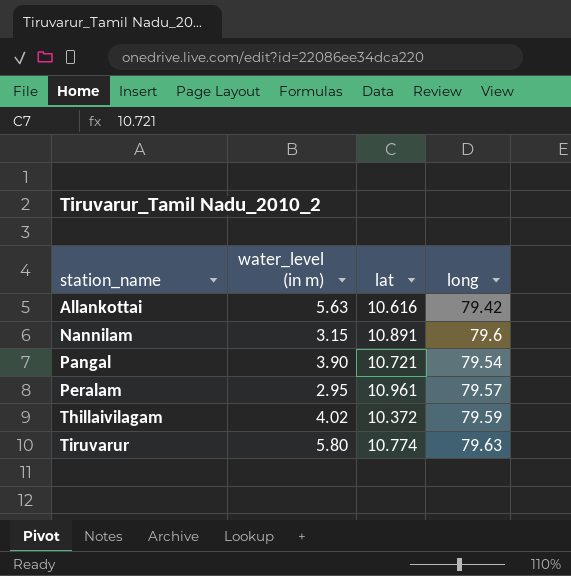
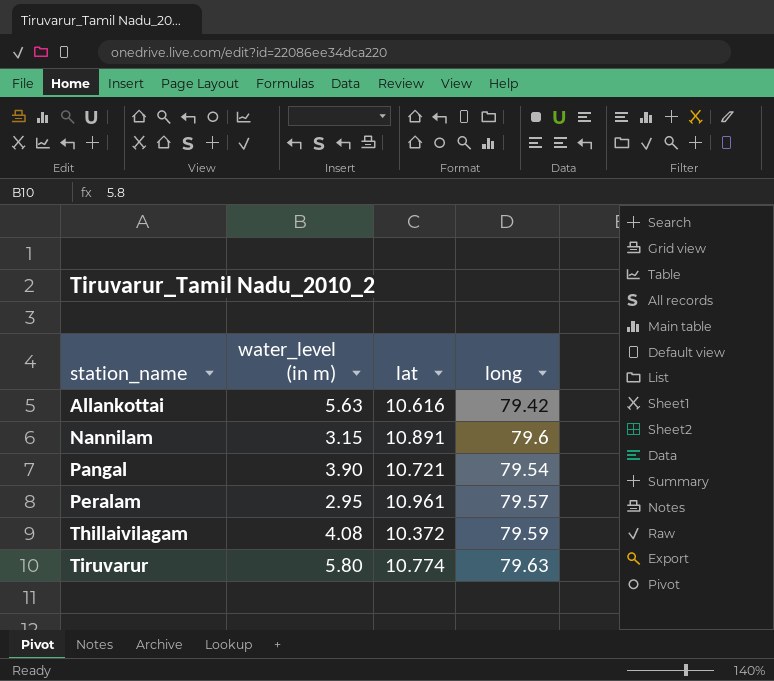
Thillaivilagam | water_level (in m): 4.02 -> 4.08

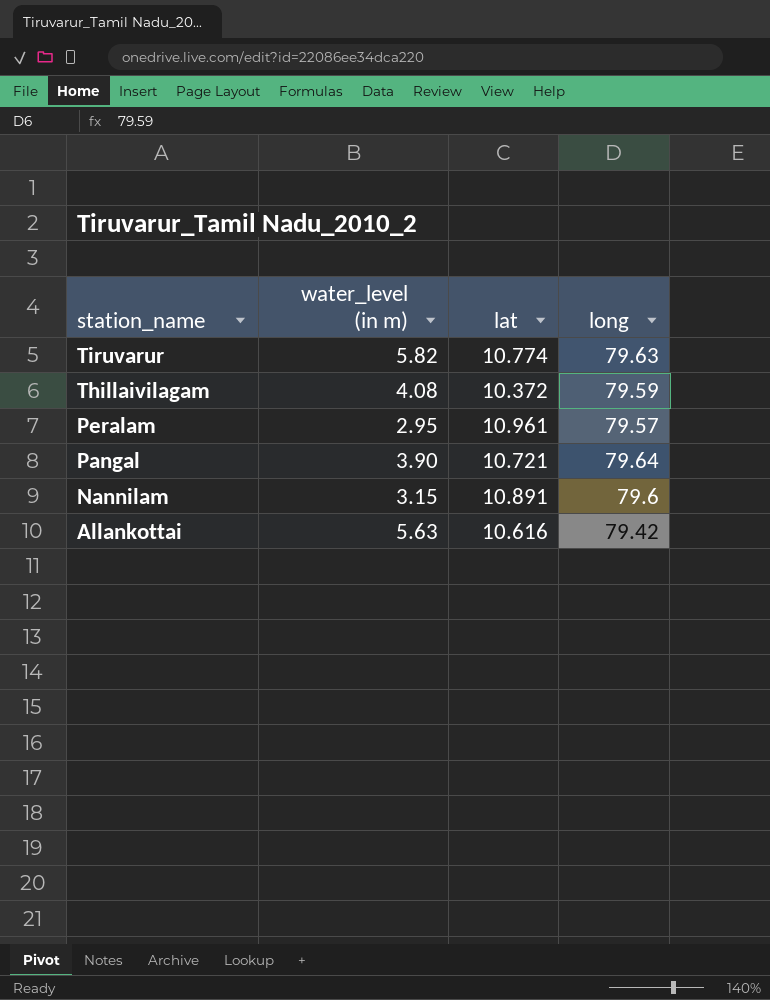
row order: station_name ascending -> station_name descending
Tiruvarur | water_level (in m): 5.80 -> 5.82
Pangal | long: 79.54 -> 79.64

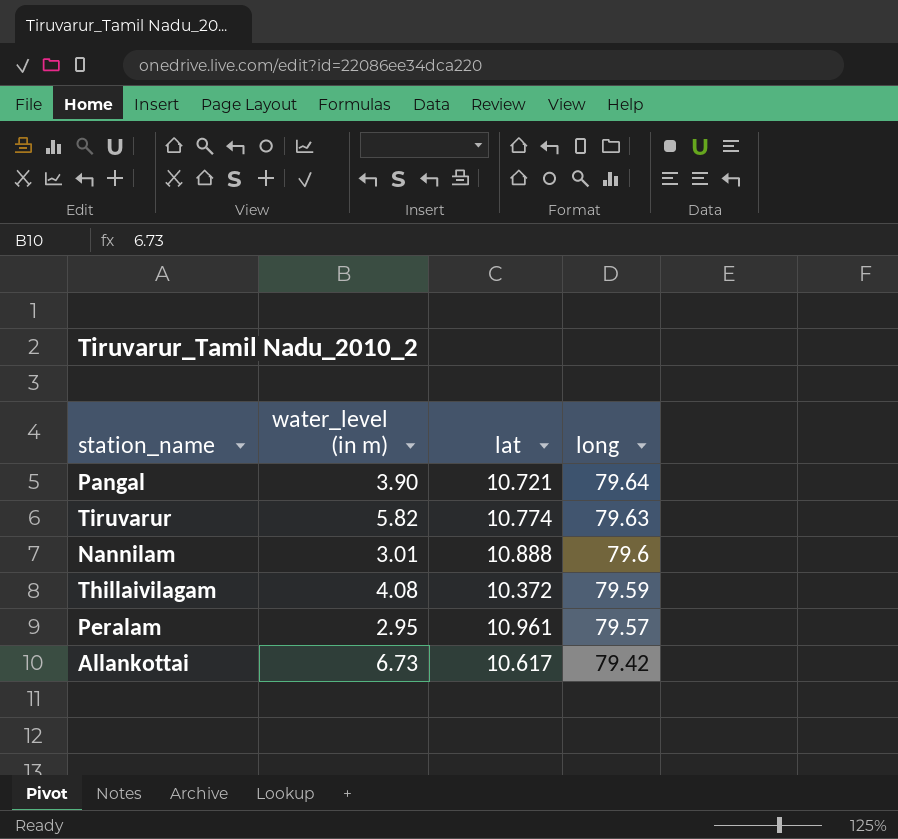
row order: station_name descending -> long descending
Nannilam | water_level (in m): 3.15 -> 3.01
Nannilam | lat: 10.891 -> 10.888
Allankottai | water_level (in m): 5.63 -> 6.73
Allankottai | lat: 10.616 -> 10.617

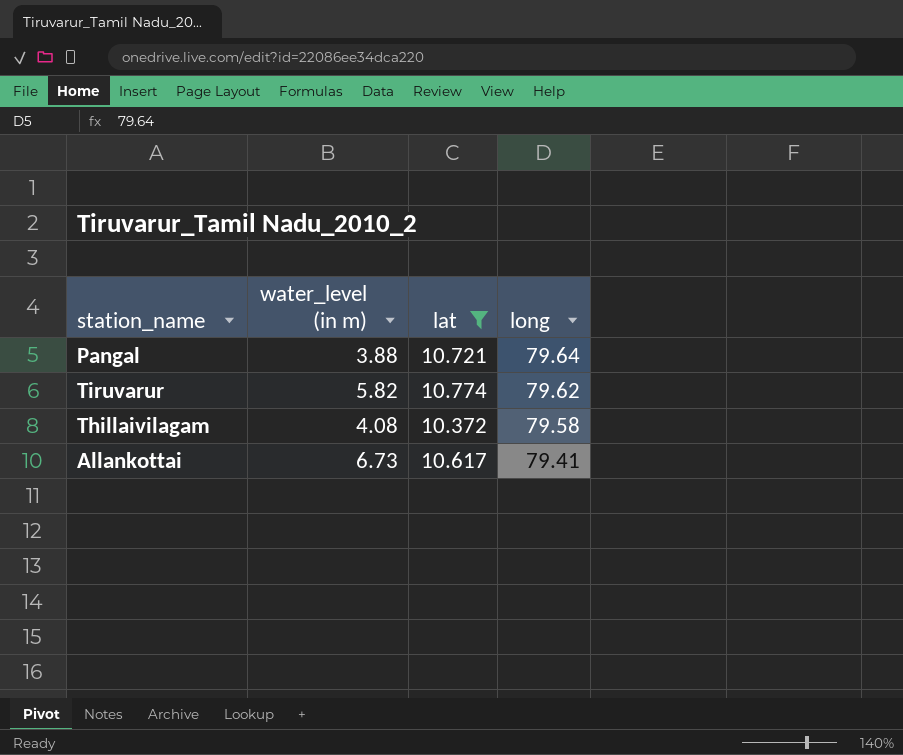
filter: none -> lat <= 10.774
Pangal | water_level (in m): 3.90 -> 3.88
Tiruvarur | long: 79.63 -> 79.62
Thillaivilagam | long: 79.59 -> 79.58
Allankottai | long: 79.42 -> 79.41

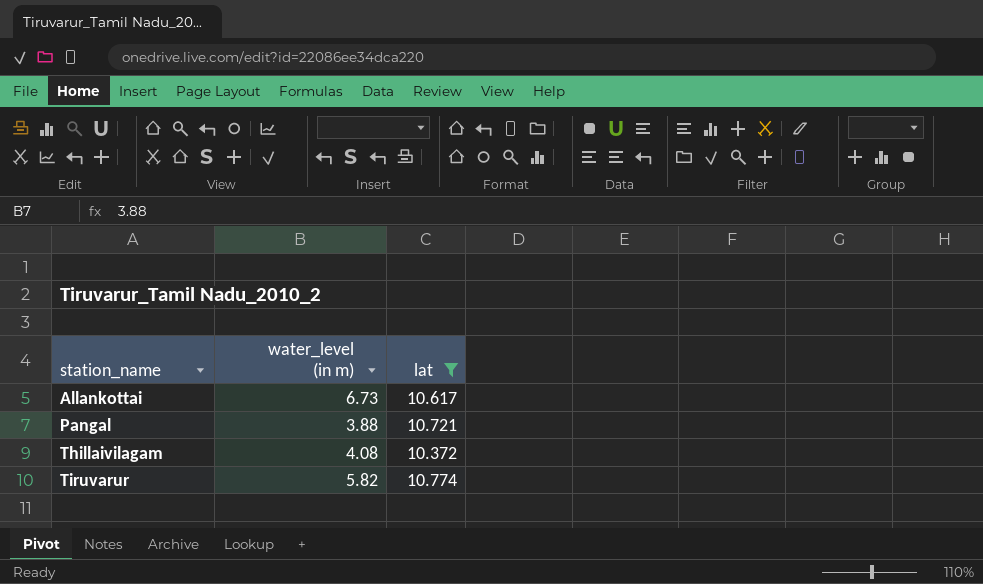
row order: long descending -> station_name ascending
column long | position: 4 -> none

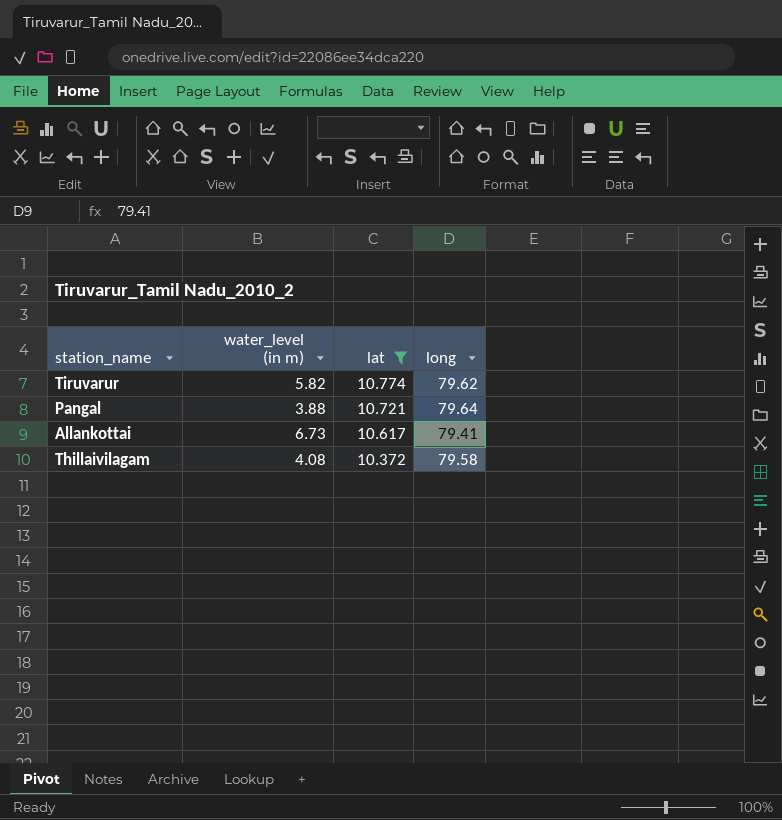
row order: station_name ascending -> lat descending
column long | position: none -> 4

